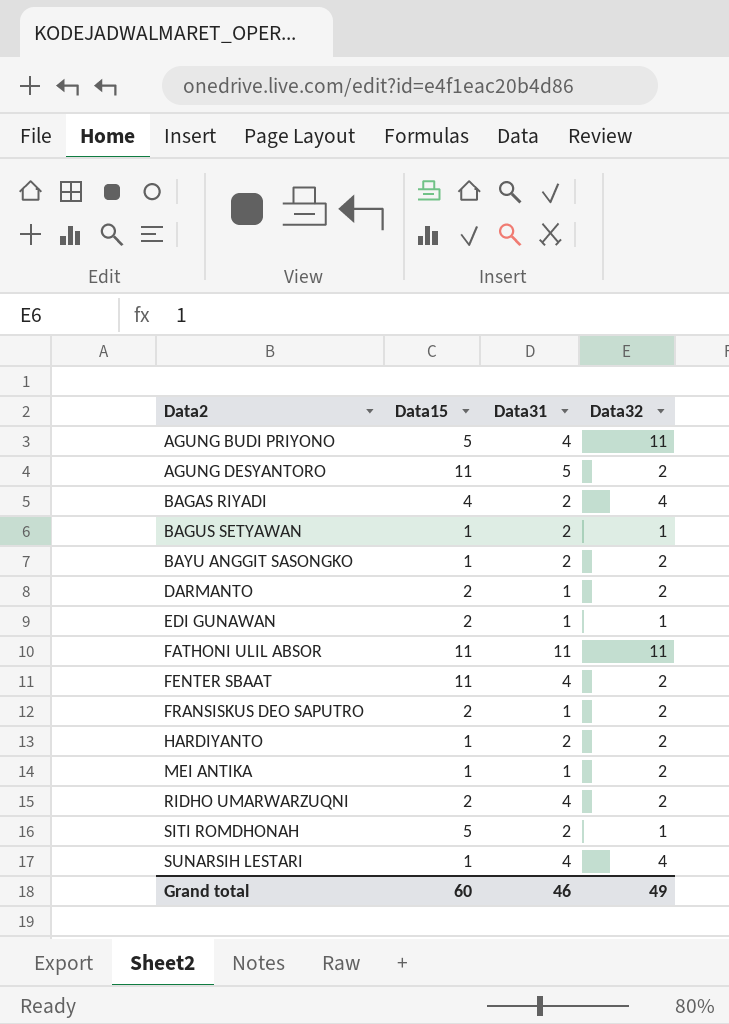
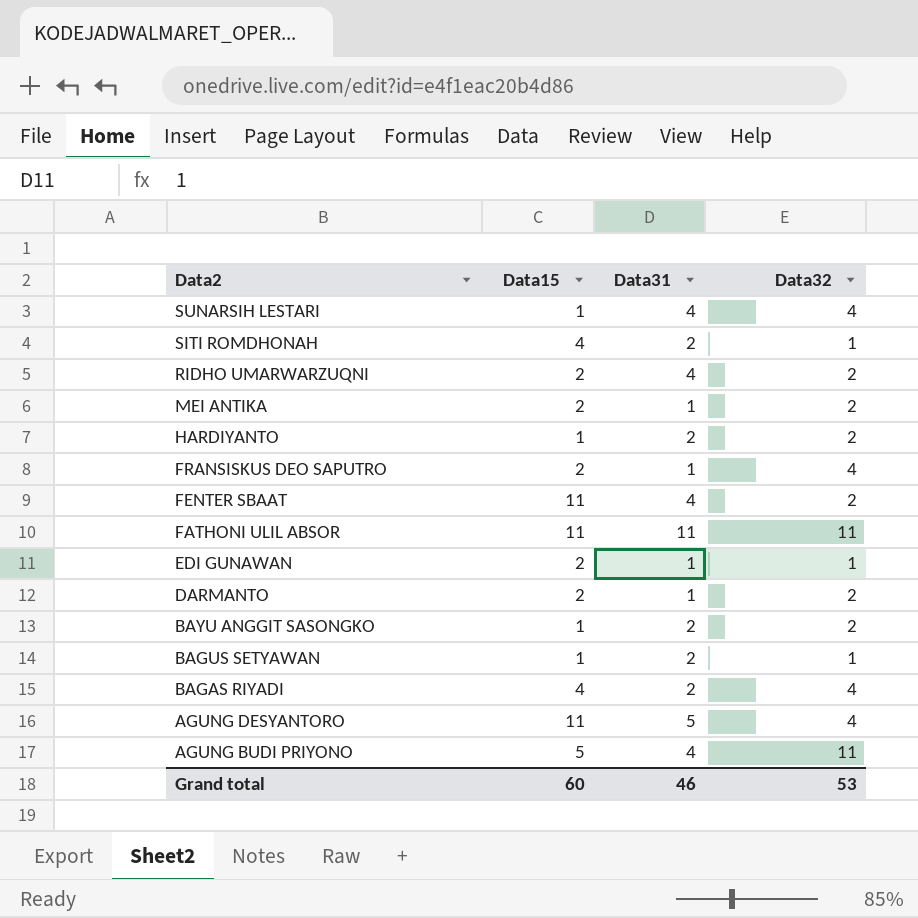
row order: Data2 ascending -> Data2 descending
SITI ROMDHONAH | Data15: 5 -> 4
MEI ANTIKA | Data15: 1 -> 2
FRANSISKUS DEO SAPUTRO | Data32: 2 -> 4
AGUNG DESYANTORO | Data32: 2 -> 4
Grand total | Data32: 49 -> 53

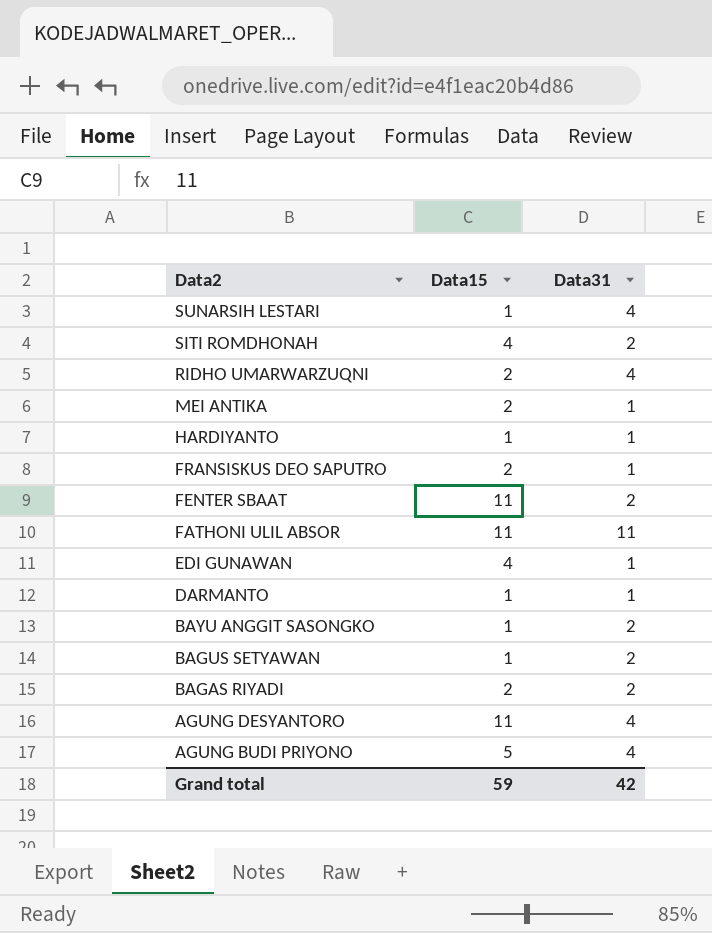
column Data32 | position: 4 -> none
HARDIYANTO | Data31: 2 -> 1
FENTER SBAAT | Data31: 4 -> 2
EDI GUNAWAN | Data15: 2 -> 4
DARMANTO | Data15: 2 -> 1
BAGAS RIYADI | Data15: 4 -> 2
AGUNG DESYANTORO | Data31: 5 -> 4
Grand total | Data15: 60 -> 59
Grand total | Data31: 46 -> 42

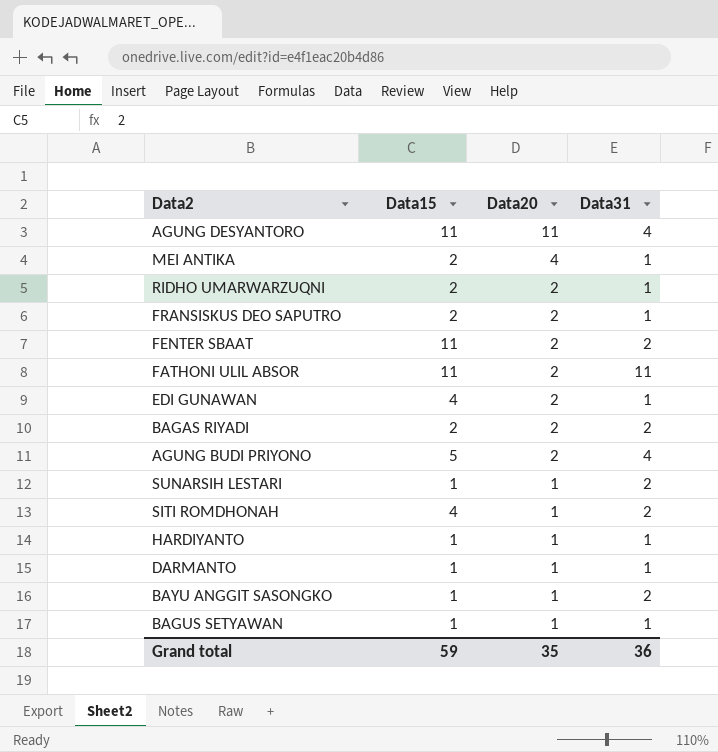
row order: Data2 descending -> Data20 descending
column Data20 | position: none -> 3
RIDHO UMARWARZUQNI | Data31: 4 -> 1
SUNARSIH LESTARI | Data31: 4 -> 2
BAGUS SETYAWAN | Data31: 2 -> 1
Grand total | Data31: 42 -> 36

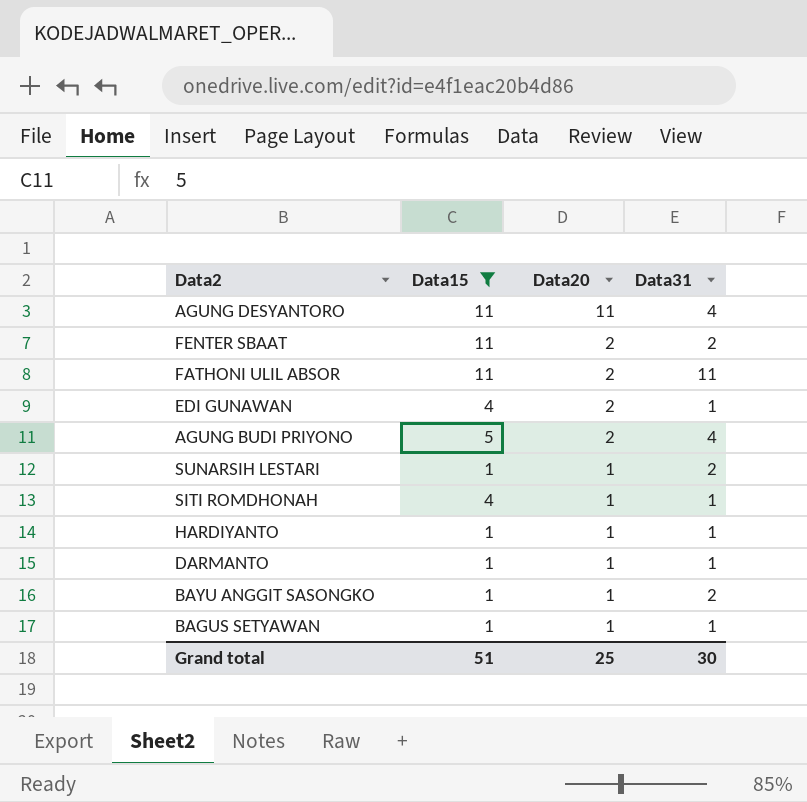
filter: none -> Data15 != 2
SITI ROMDHONAH | Data31: 2 -> 1
Grand total | Data15: 59 -> 51
Grand total | Data20: 35 -> 25
Grand total | Data31: 36 -> 30

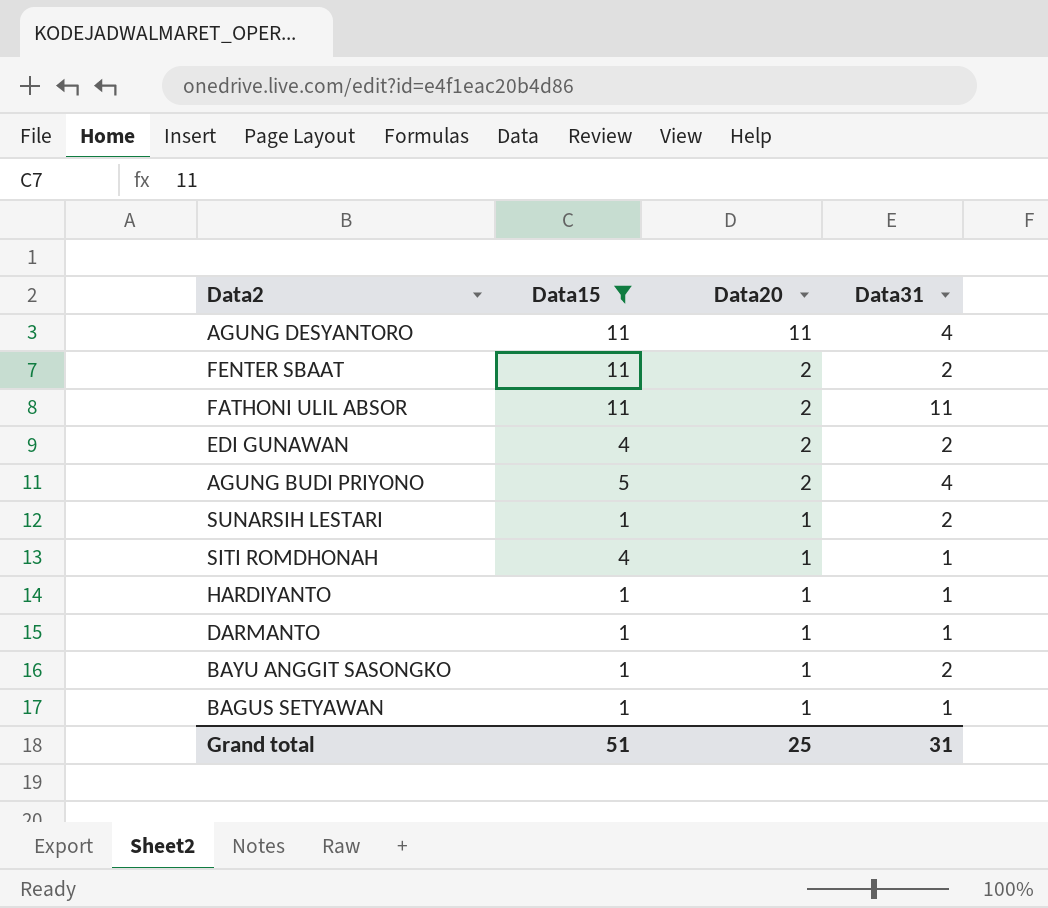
EDI GUNAWAN | Data31: 1 -> 2
Grand total | Data31: 30 -> 31

